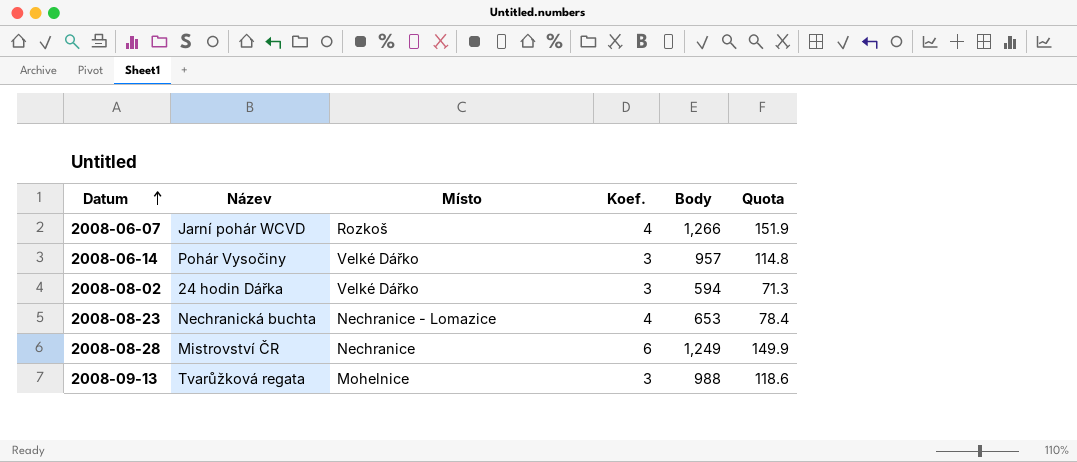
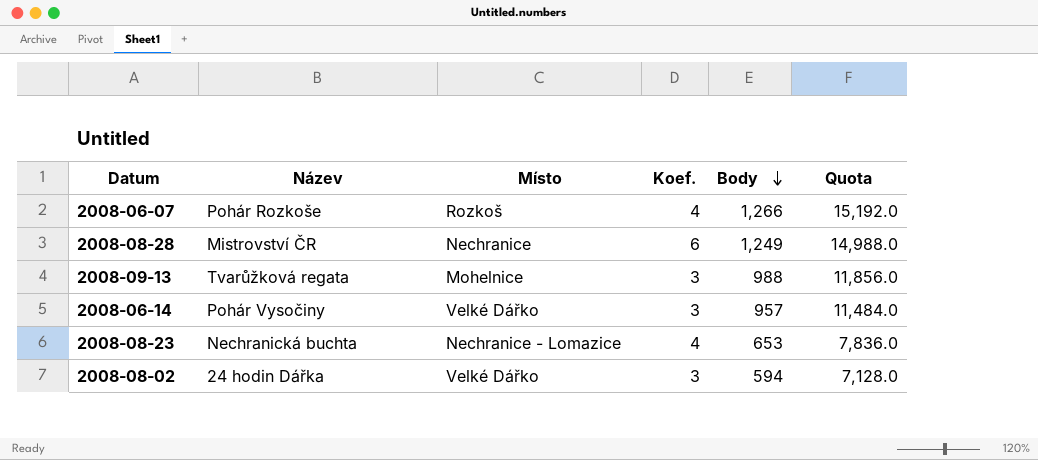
row order: Datum ascending -> Body descending
column Quota | formula: [Body] * 0.12 -> [Body] * 12
2008-06-07 | Název: Jarní pohár WCVD -> Pohár Rozkoše

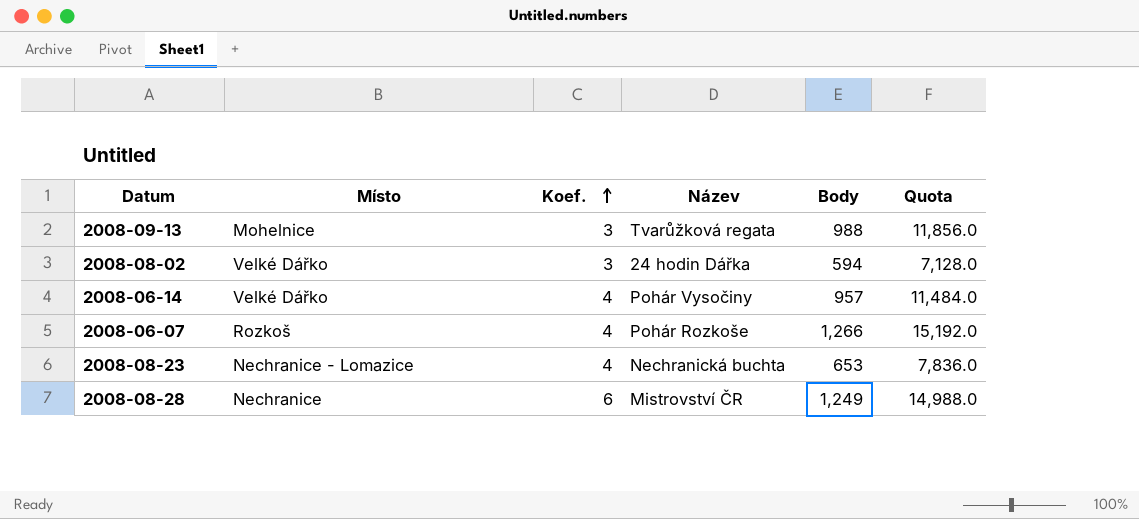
row order: Body descending -> Koef. ascending
column Název | position: 2 -> 4
2008-06-14 | Koef.: 3 -> 4

